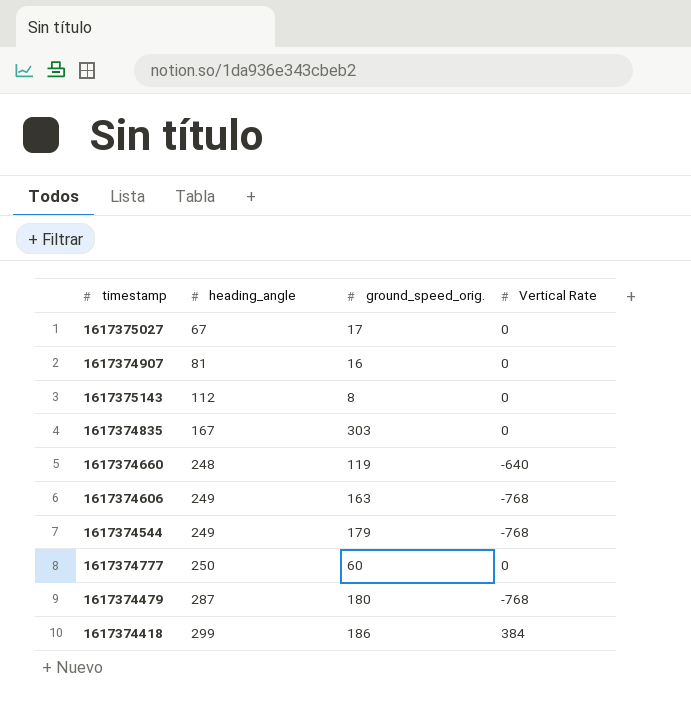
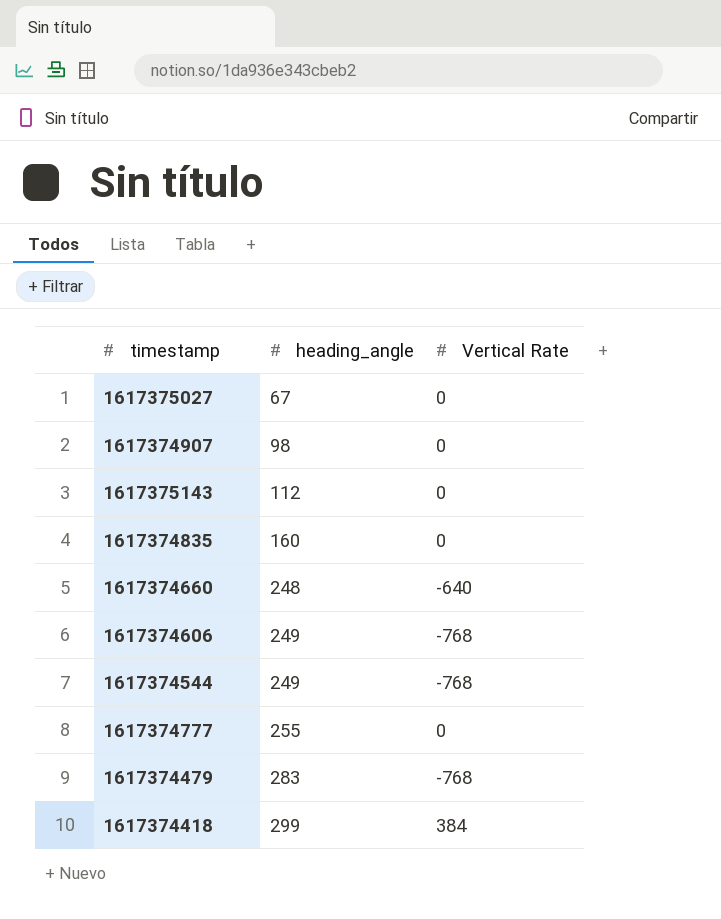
column ground_speed_orig. | position: 3 -> none
1617374907 | heading_angle: 81 -> 98
1617374835 | heading_angle: 167 -> 160
1617374777 | heading_angle: 250 -> 255
1617374479 | heading_angle: 287 -> 283

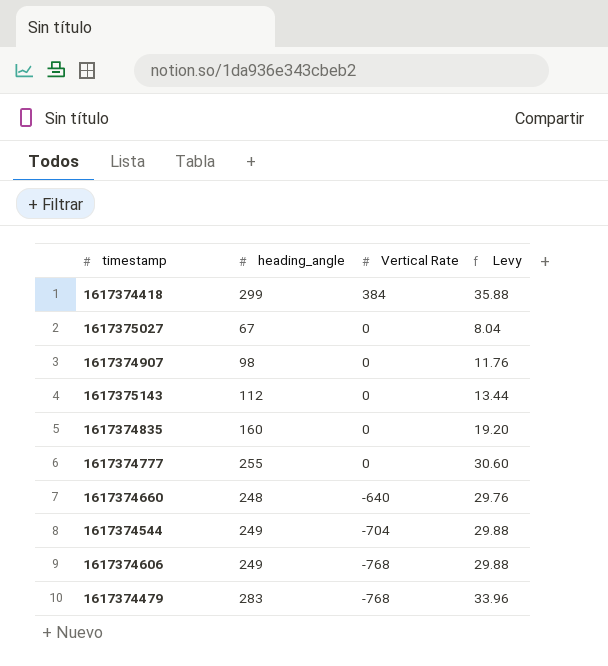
row order: heading_angle ascending -> Vertical Rate descending
column Levy | formula: none -> [heading_angle] * 0.12
1617374544 | Vertical Rate: -768 -> -704

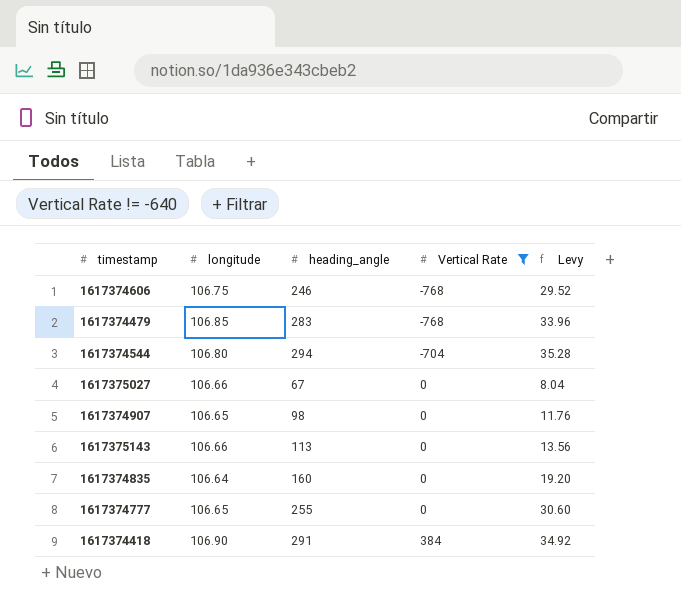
filter: none -> Vertical Rate != -640
row order: Vertical Rate descending -> Vertical Rate ascending
column longitude | position: none -> 2
1617374606 | heading_angle: 249 -> 246
1617374606 | Levy: 29.88 -> 29.52
1617374544 | heading_angle: 249 -> 294
1617374544 | Levy: 29.88 -> 35.28
1617375143 | heading_angle: 112 -> 113
1617375143 | Levy: 13.44 -> 13.56
1617374418 | heading_angle: 299 -> 291
1617374418 | Levy: 35.88 -> 34.92

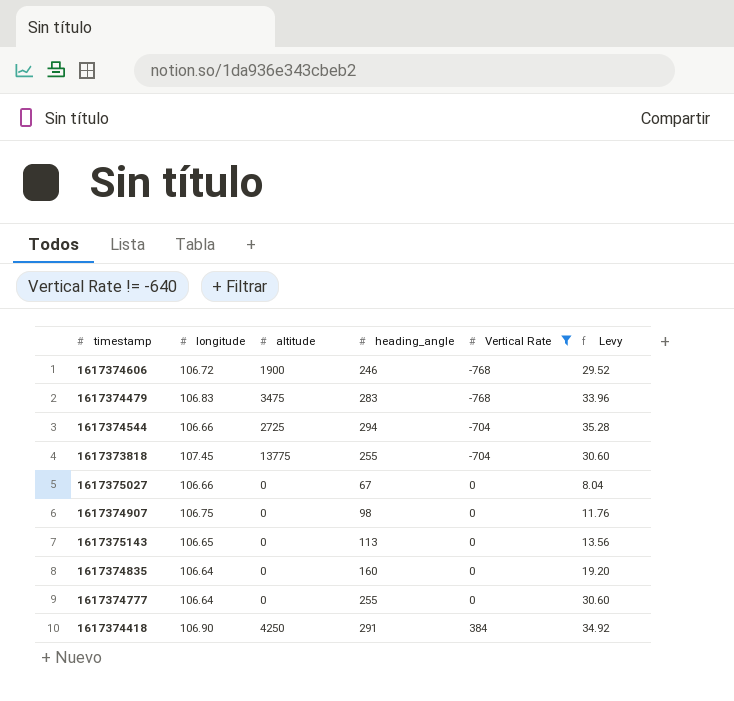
column altitude | position: none -> 3
1617374606 | longitude: 106.75 -> 106.72
1617374479 | longitude: 106.85 -> 106.83
1617374544 | longitude: 106.80 -> 106.66
row 1617373818: none -> 107.45 | 13775 | 255 | -704 | 30.60
1617374907 | longitude: 106.65 -> 106.75
1617375143 | longitude: 106.66 -> 106.65
1617374777 | longitude: 106.65 -> 106.64

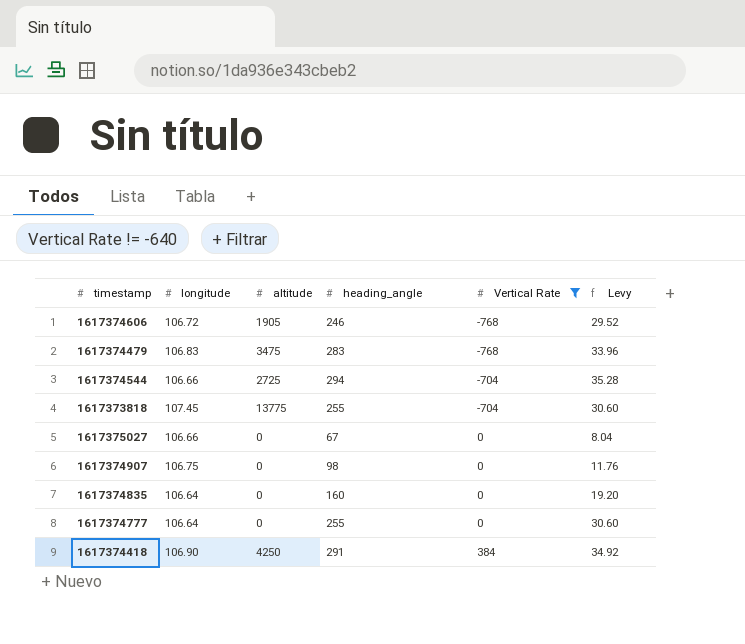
row 1617375143: 106.65 | 0 | 113 | 0 | 13.56 -> none
1617374606 | altitude: 1900 -> 1905

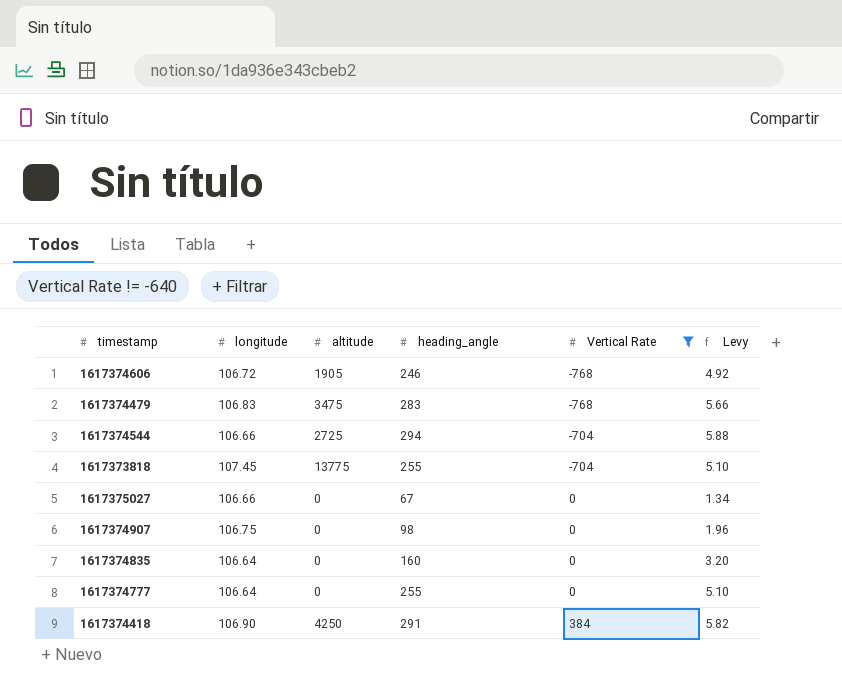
column Levy | formula: [heading_angle] * 0.12 -> [heading_angle] * 0.02

